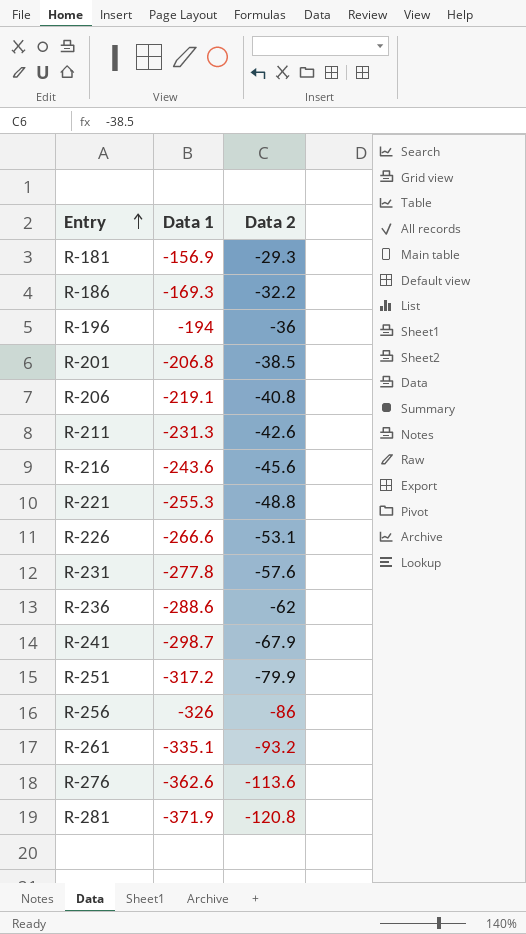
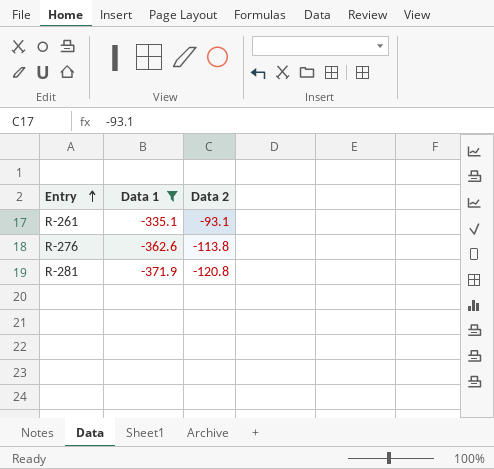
filter: none -> Data 1 <= -335.1
R-261 | Data 2: -93.2 -> -93.1
R-276 | Data 2: -113.6 -> -113.8

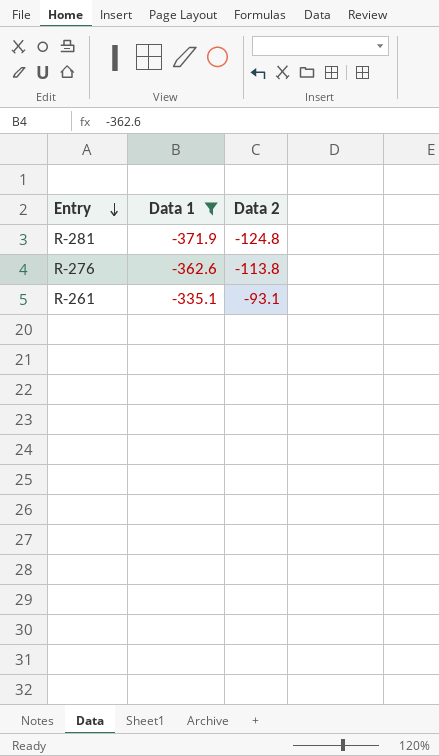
row order: Entry ascending -> Entry descending
R-281 | Data 2: -120.8 -> -124.8

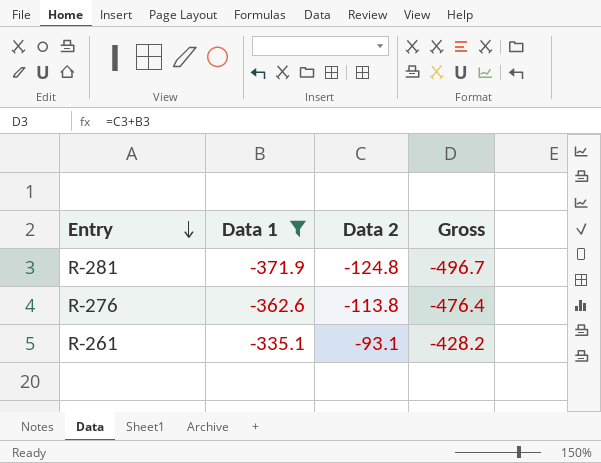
column Gross | formula: none -> [Data 1] + [Data 2]

